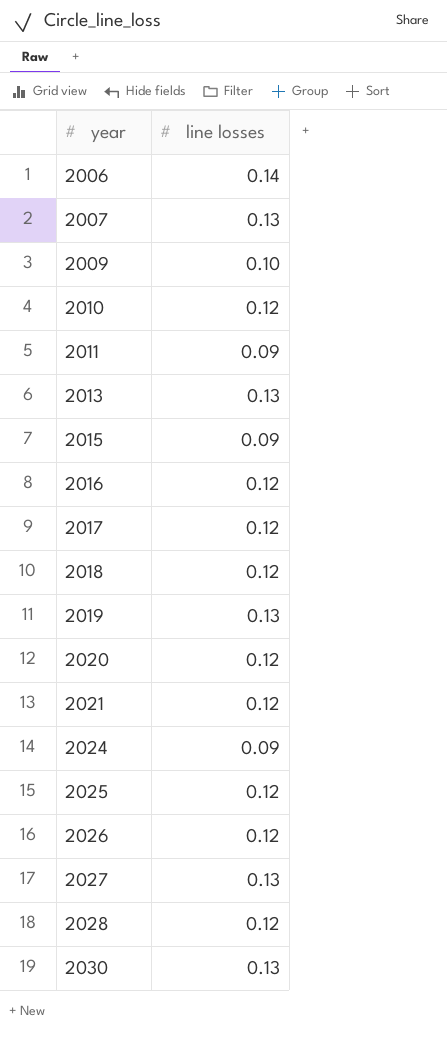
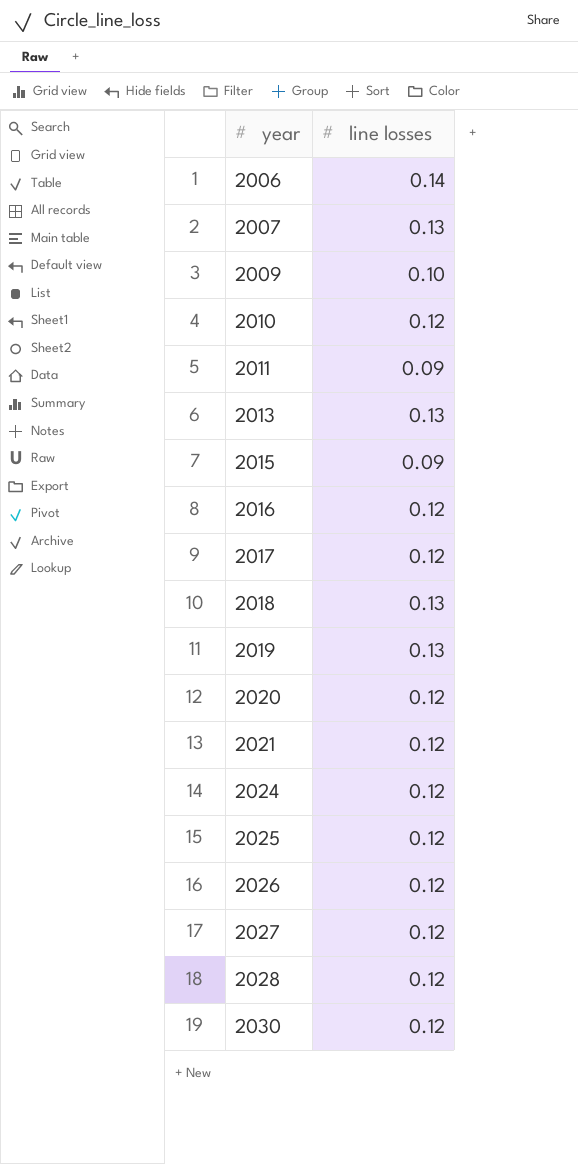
2018 | line losses: 0.12 -> 0.13
2024 | line losses: 0.09 -> 0.12
2027 | line losses: 0.13 -> 0.12
2030 | line losses: 0.13 -> 0.12

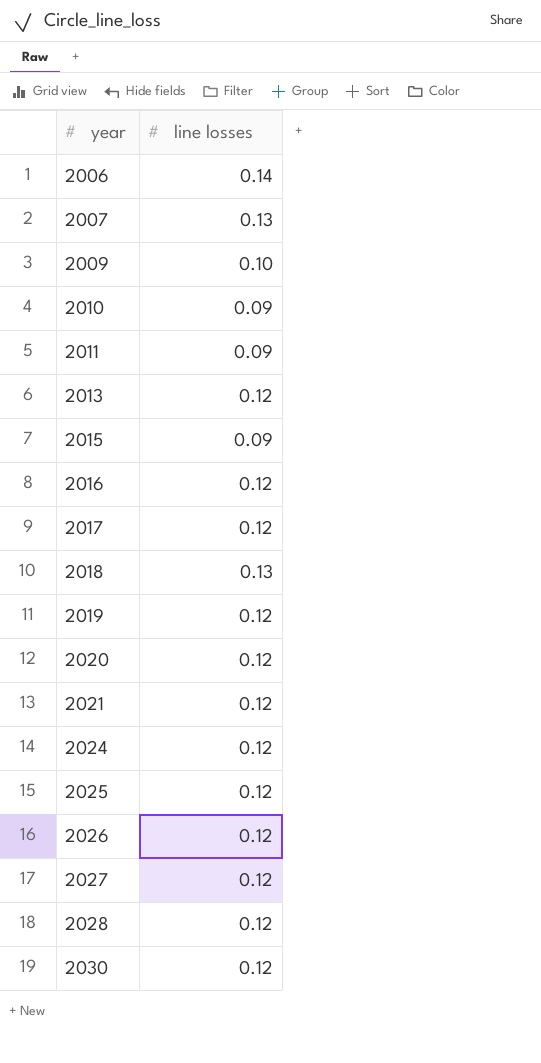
2010 | line losses: 0.12 -> 0.09
2013 | line losses: 0.13 -> 0.12
2019 | line losses: 0.13 -> 0.12

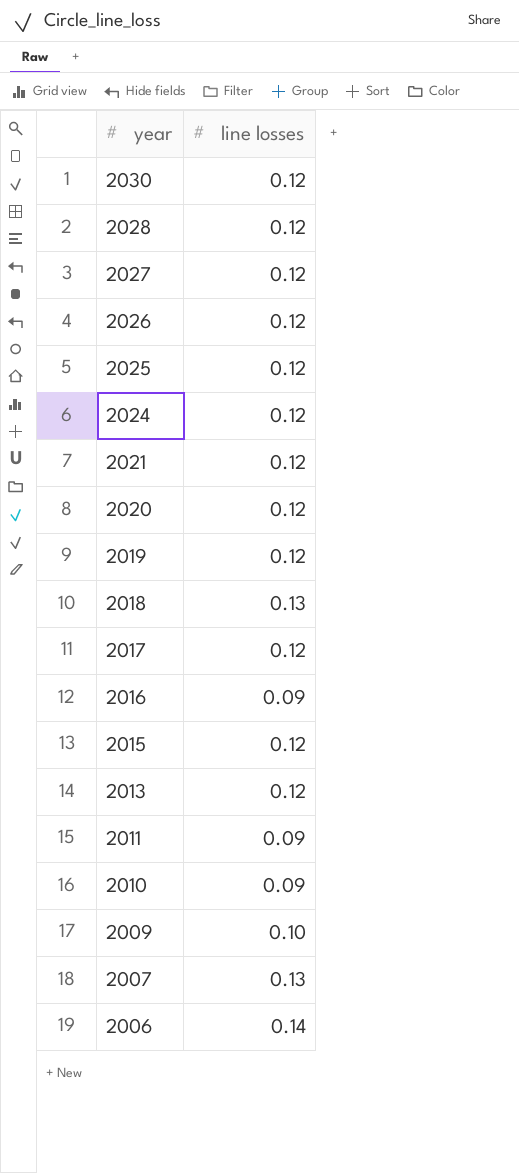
row order: year ascending -> year descending
2016 | line losses: 0.12 -> 0.09
2015 | line losses: 0.09 -> 0.12

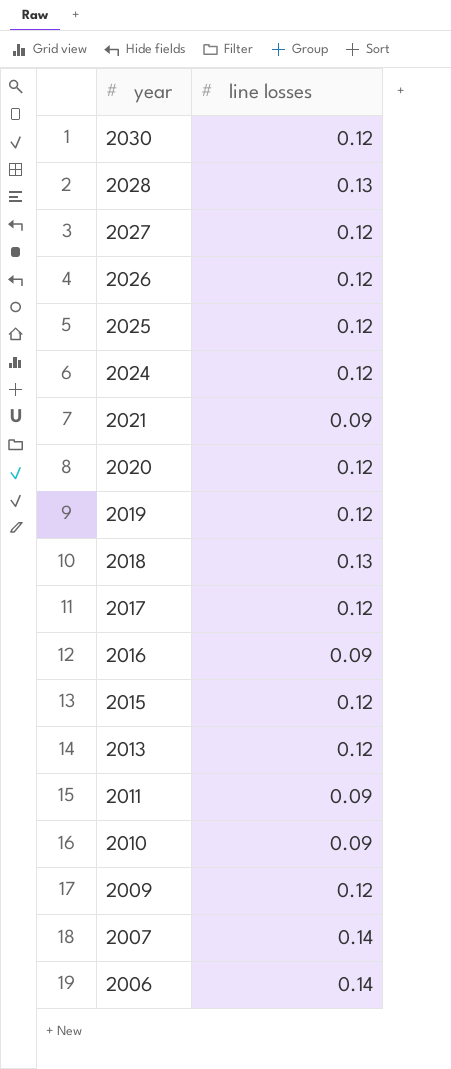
2028 | line losses: 0.12 -> 0.13
2021 | line losses: 0.12 -> 0.09
2009 | line losses: 0.10 -> 0.12
2007 | line losses: 0.13 -> 0.14

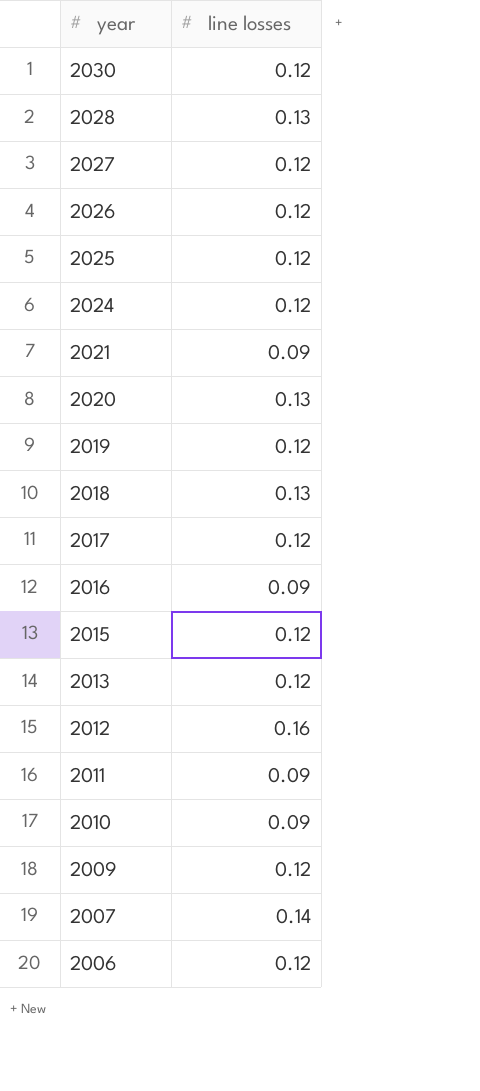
2020 | line losses: 0.12 -> 0.13
row 2012: none -> 0.16
2006 | line losses: 0.14 -> 0.12

